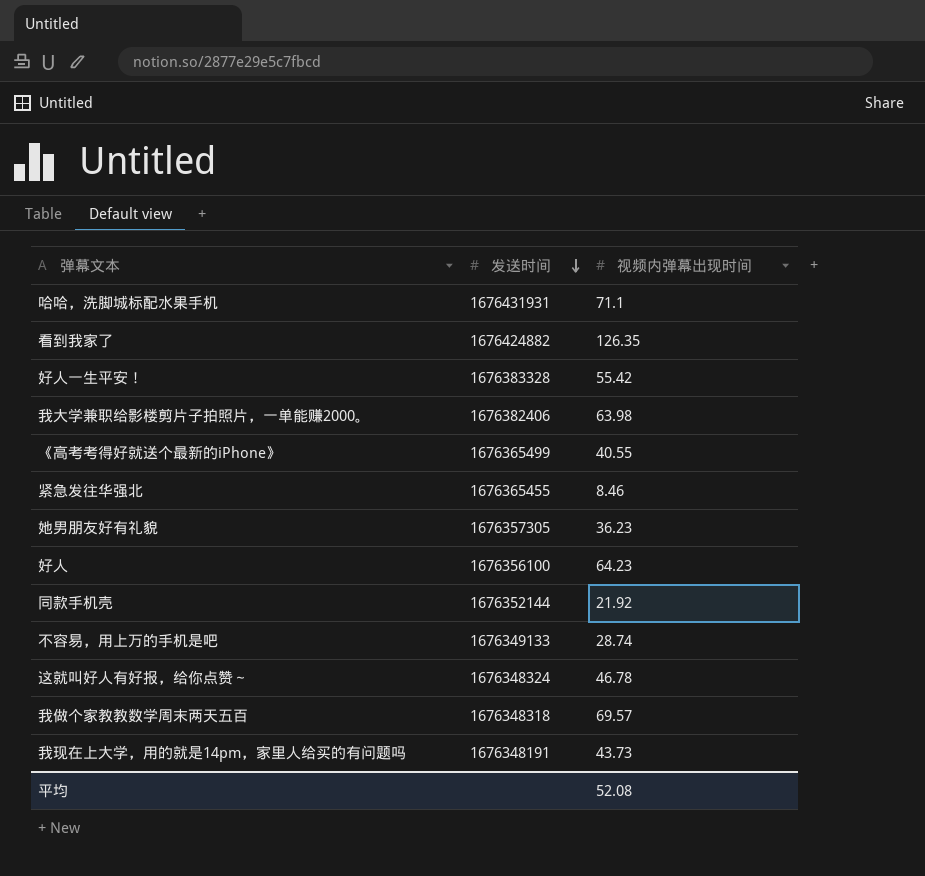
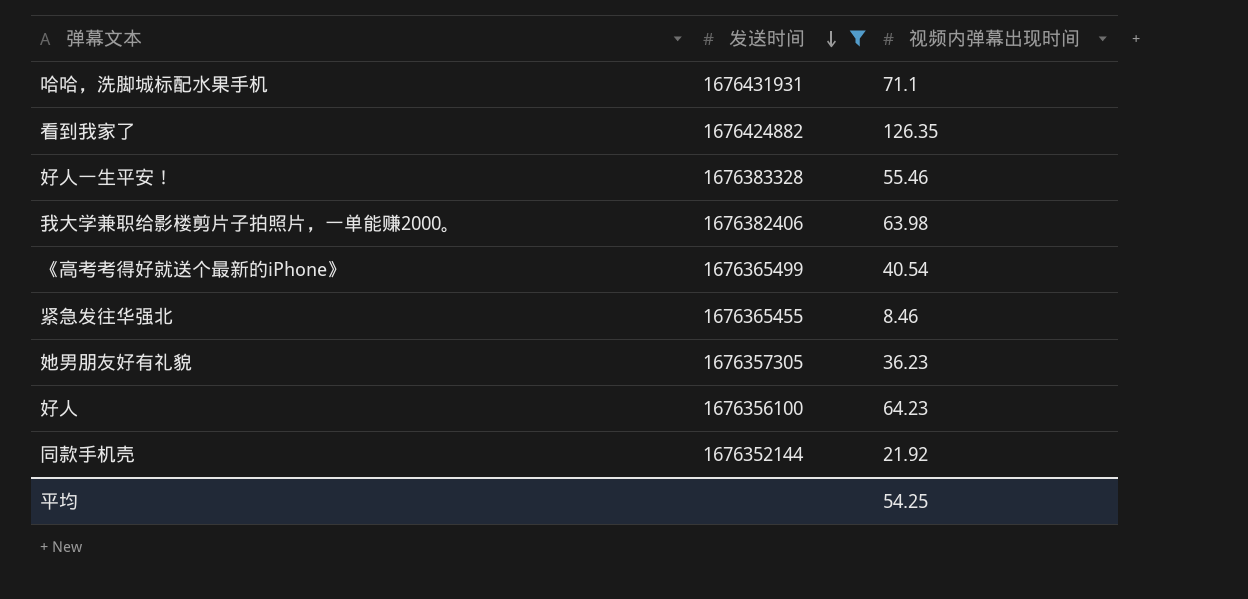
filter: none -> 发送时间 >= 1676352144
好人一生平安！ | 视频内弹幕出现时间: 55.42 -> 55.46
《高考考得好就送个最新的iPhone》 | 视频内弹幕出现时间: 40.55 -> 40.54
平均 | 视频内弹幕出现时间: 52.08 -> 54.25

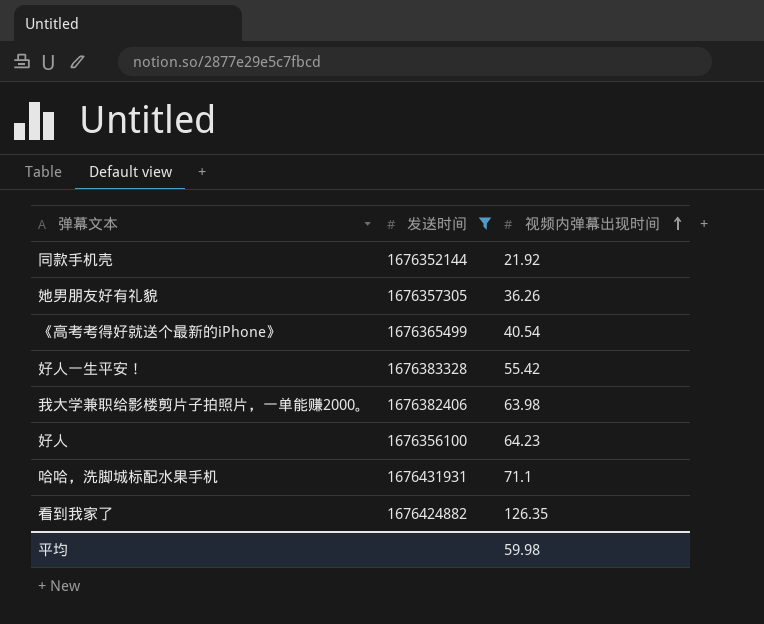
row order: 发送时间 descending -> 视频内弹幕出现时间 ascending
row 紧急发往华强北: 1676365455 | 8.46 -> none
她男朋友好有礼貌 | 视频内弹幕出现时间: 36.23 -> 36.26
好人一生平安！ | 视频内弹幕出现时间: 55.46 -> 55.42
平均 | 视频内弹幕出现时间: 54.25 -> 59.98

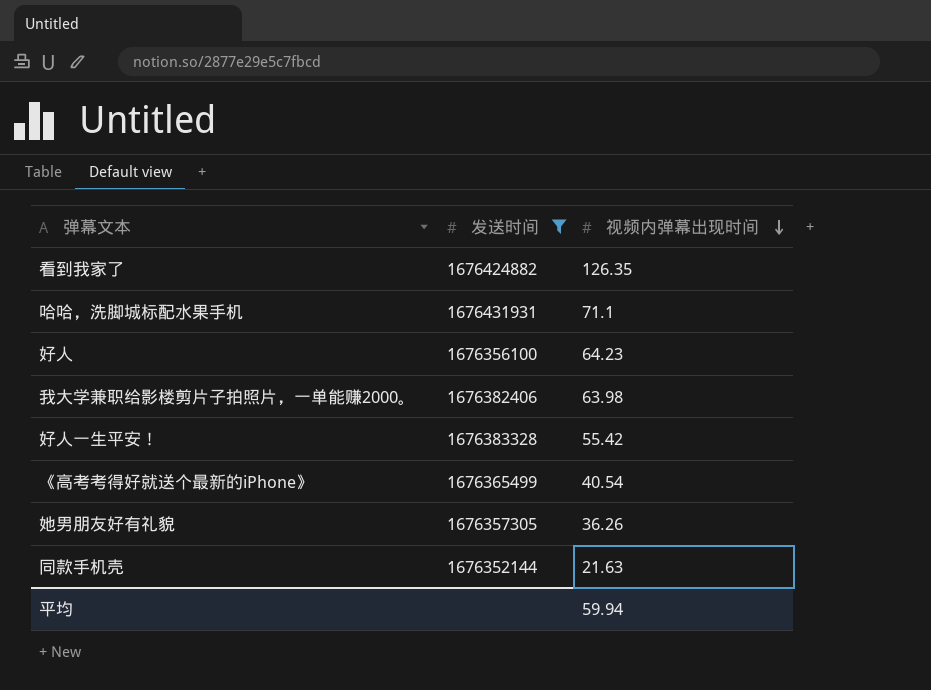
row order: 视频内弹幕出现时间 ascending -> 视频内弹幕出现时间 descending
同款手机壳 | 视频内弹幕出现时间: 21.92 -> 21.63
平均 | 视频内弹幕出现时间: 59.98 -> 59.94

